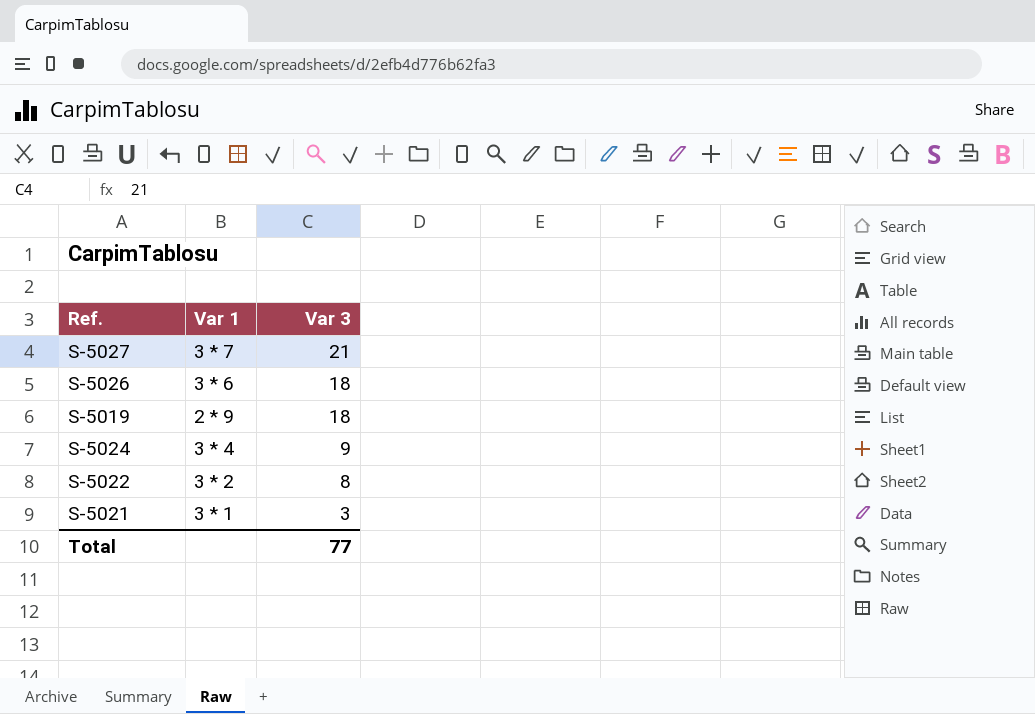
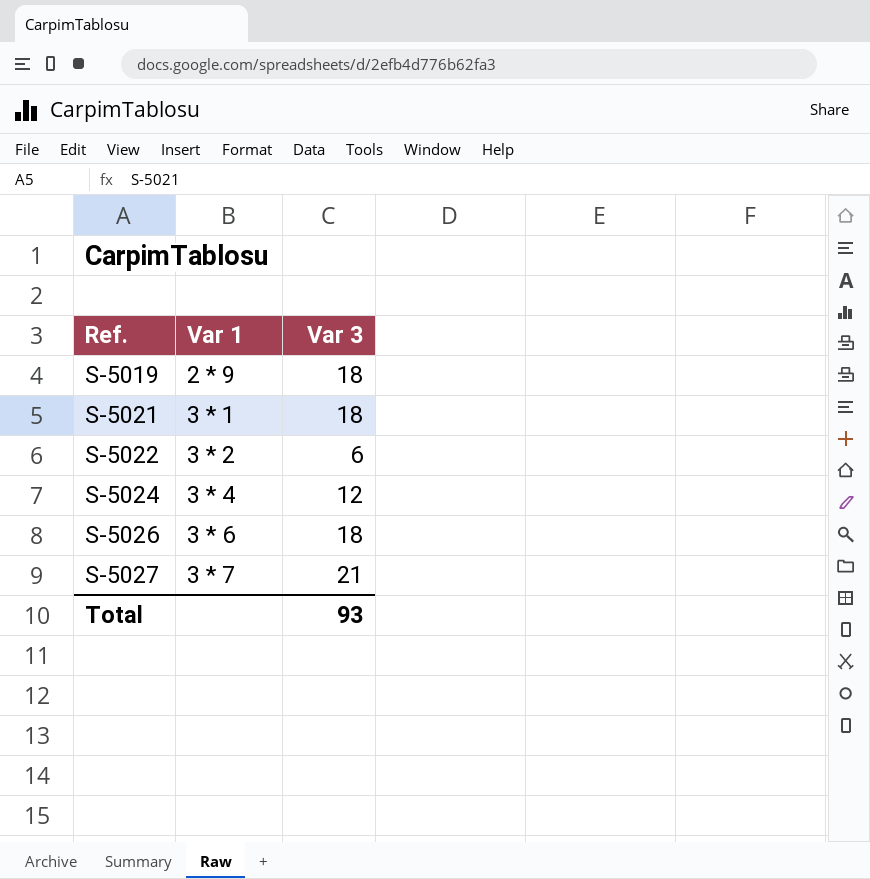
row order: Var 3 descending -> Ref. ascending
S-5021 | Var 3: 3 -> 18
S-5022 | Var 3: 8 -> 6
S-5024 | Var 3: 9 -> 12
Total | Var 3: 77 -> 93

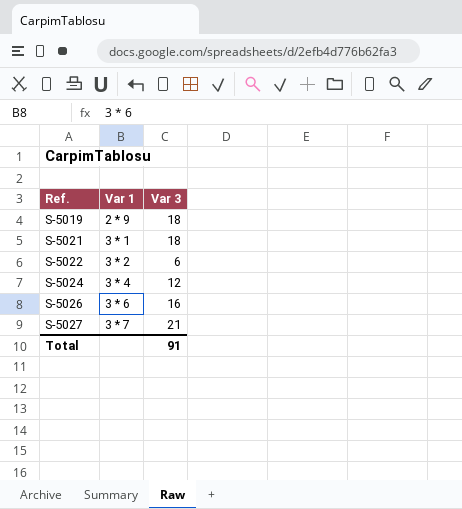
S-5026 | Var 3: 18 -> 16
Total | Var 3: 93 -> 91

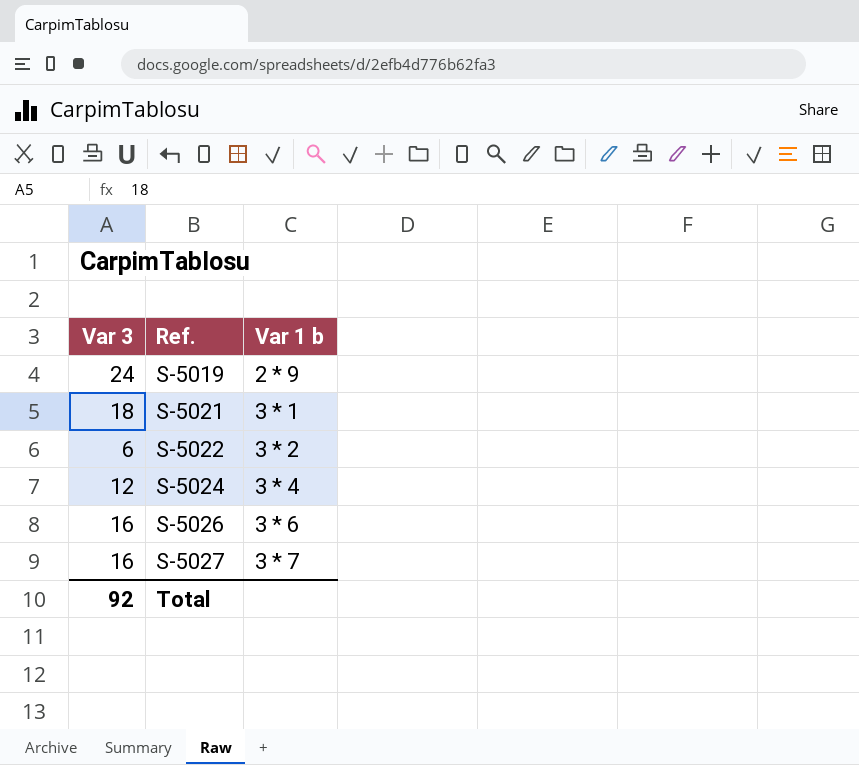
column Var 3 | position: 3 -> 1
column name: Var 1 -> Var 1 b
S-5019 | Var 3: 18 -> 24
S-5027 | Var 3: 21 -> 16
Total | Var 3: 91 -> 92

